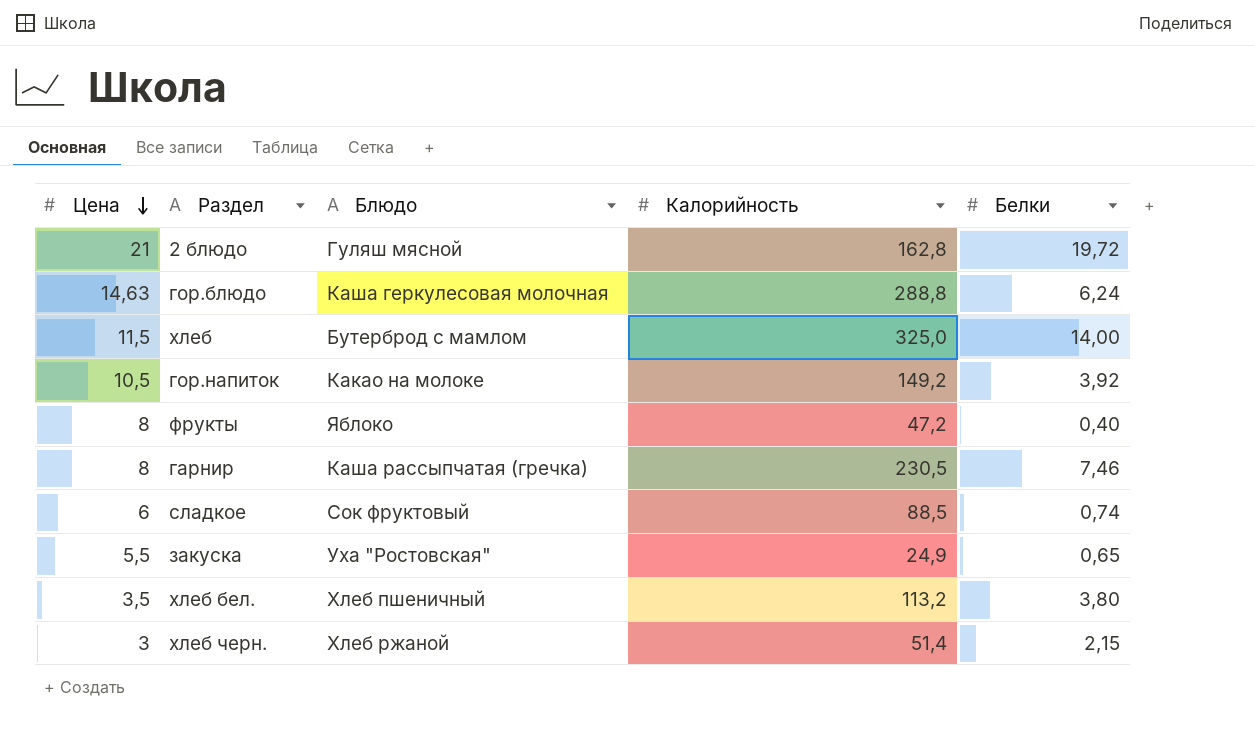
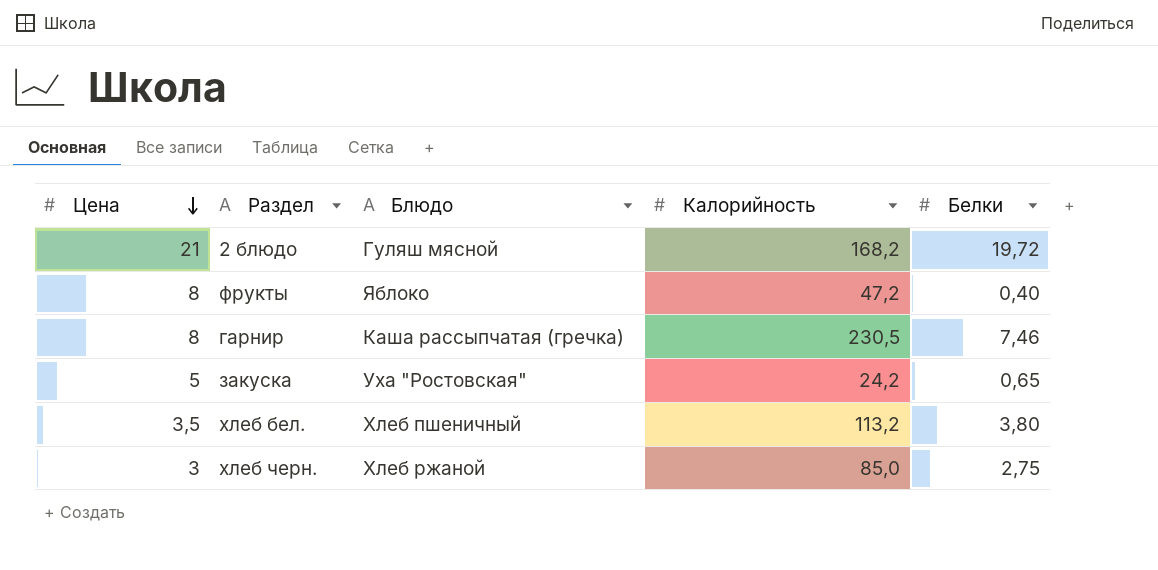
row гор.блюдо: 14,63 | Каша геркулесовая молочная | 288,8 | 6,24 -> none
row хлеб: 11,5 | Бутерброд с мамлом | 325,0 | 14,00 -> none
row гор.напиток: 10,5 | Какао на молоке | 149,2 | 3,92 -> none
row сладкое: 6 | Сок фруктовый | 88,5 | 0,74 -> none
2 блюдо | Калорийность: 162,8 -> 168,2
закуска | Цена: 5,5 -> 5
закуска | Калорийность: 24,9 -> 24,2
хлеб черн. | Калорийность: 51,4 -> 85,0
хлеб черн. | Белки: 2,15 -> 2,75

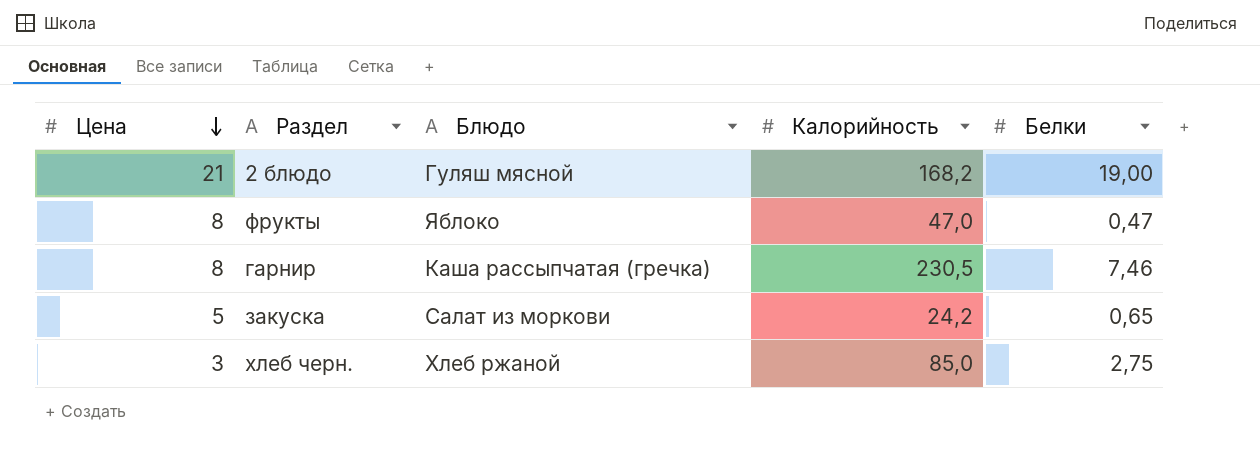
row хлеб бел.: 3,5 | Хлеб пшеничный | 113,2 | 3,80 -> none
2 блюдо | Белки: 19,72 -> 19,00
фрукты | Калорийность: 47,2 -> 47,0
фрукты | Белки: 0,40 -> 0,47
закуска | Блюдо: Уха "Ростовская" -> Салат из моркови

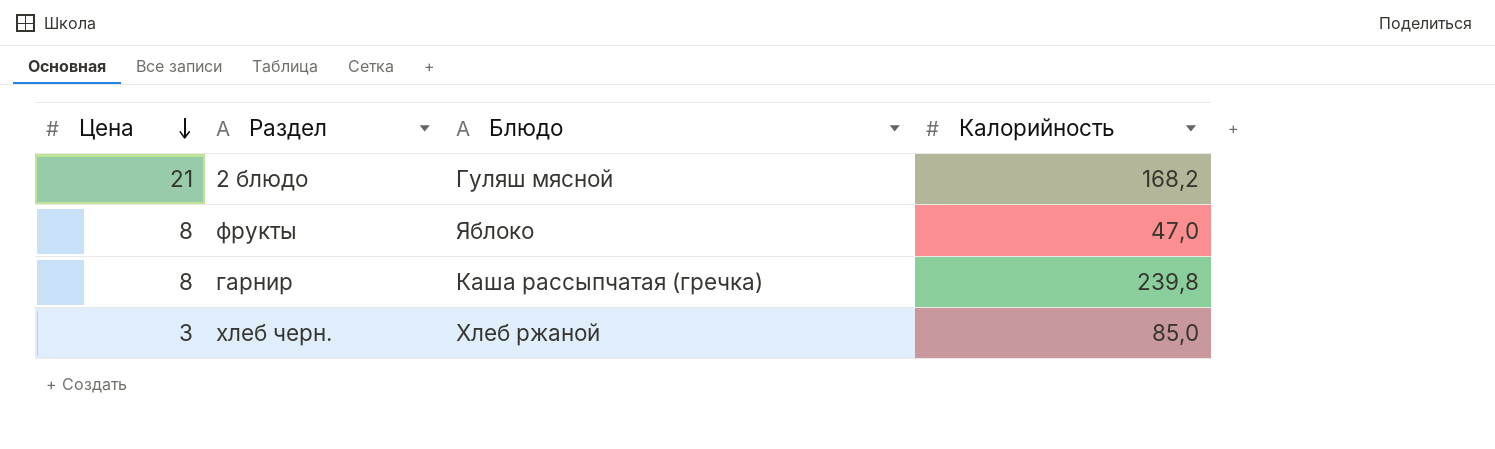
column Белки | position: 5 -> none
row закуска: 5 | Салат из моркови | 24,2 | 0,65 -> none
гарнир | Калорийность: 230,5 -> 239,8

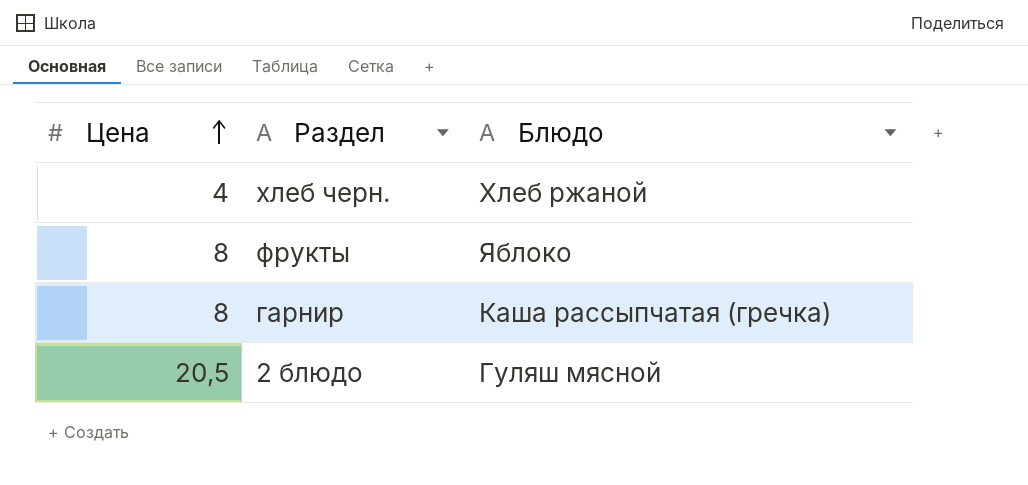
row order: Цена descending -> Цена ascending
column Калорийность | position: 4 -> none
хлеб черн. | Цена: 3 -> 4
2 блюдо | Цена: 21 -> 20,5

